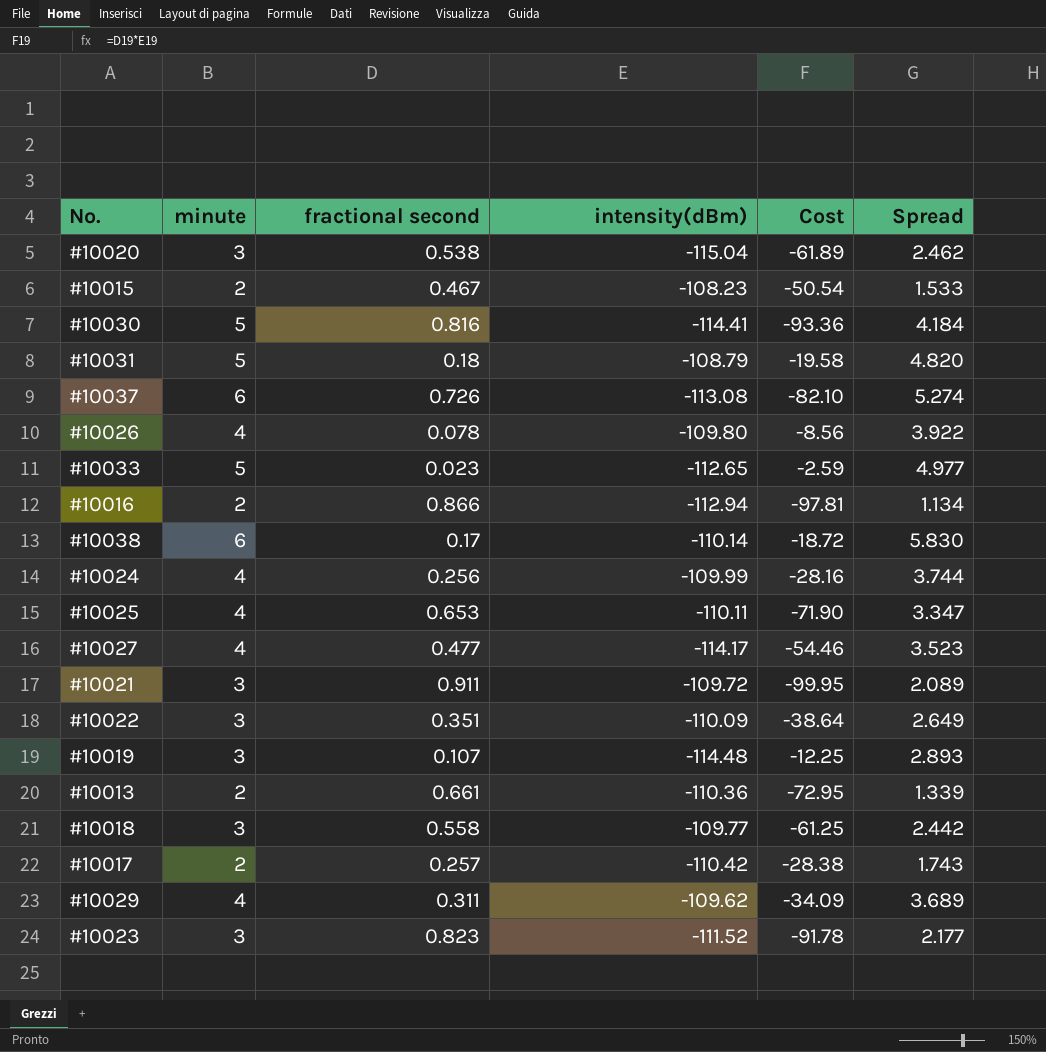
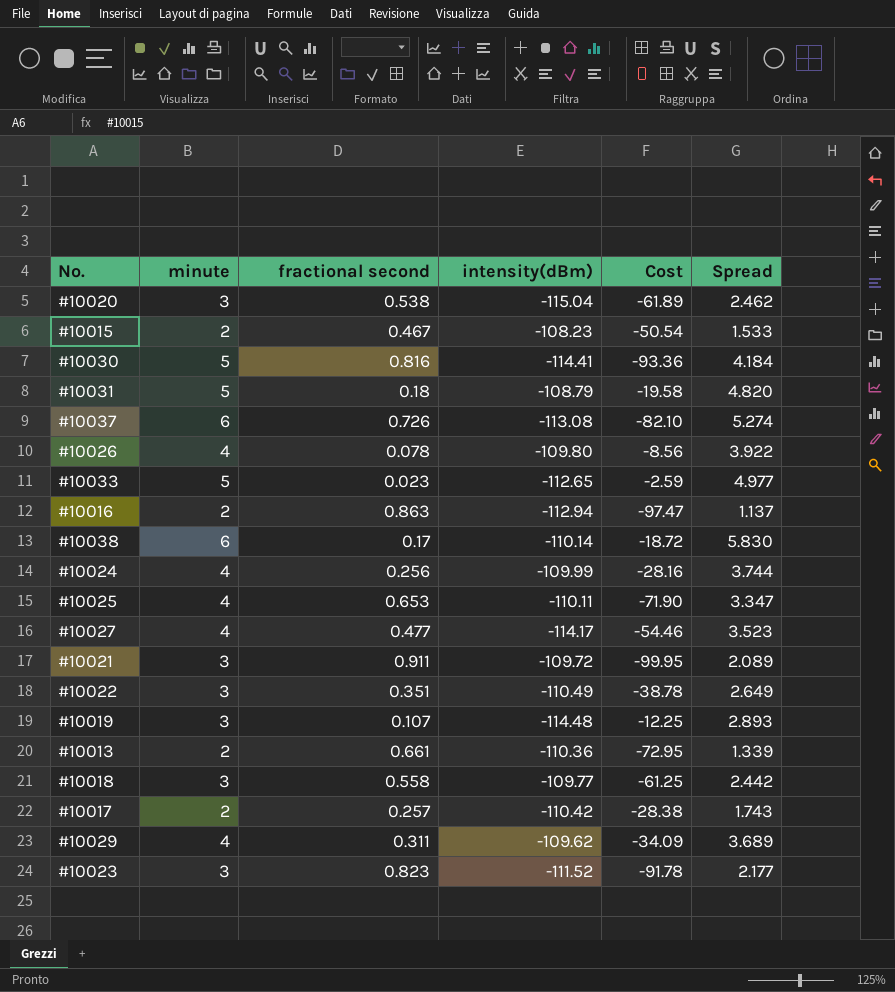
#10016 | fractional second: 0.866 -> 0.863
#10016 | Cost: -97.81 -> -97.47
#10016 | Spread: 1.134 -> 1.137
#10022 | intensity(dBm): -110.09 -> -110.49
#10022 | Cost: -38.64 -> -38.78

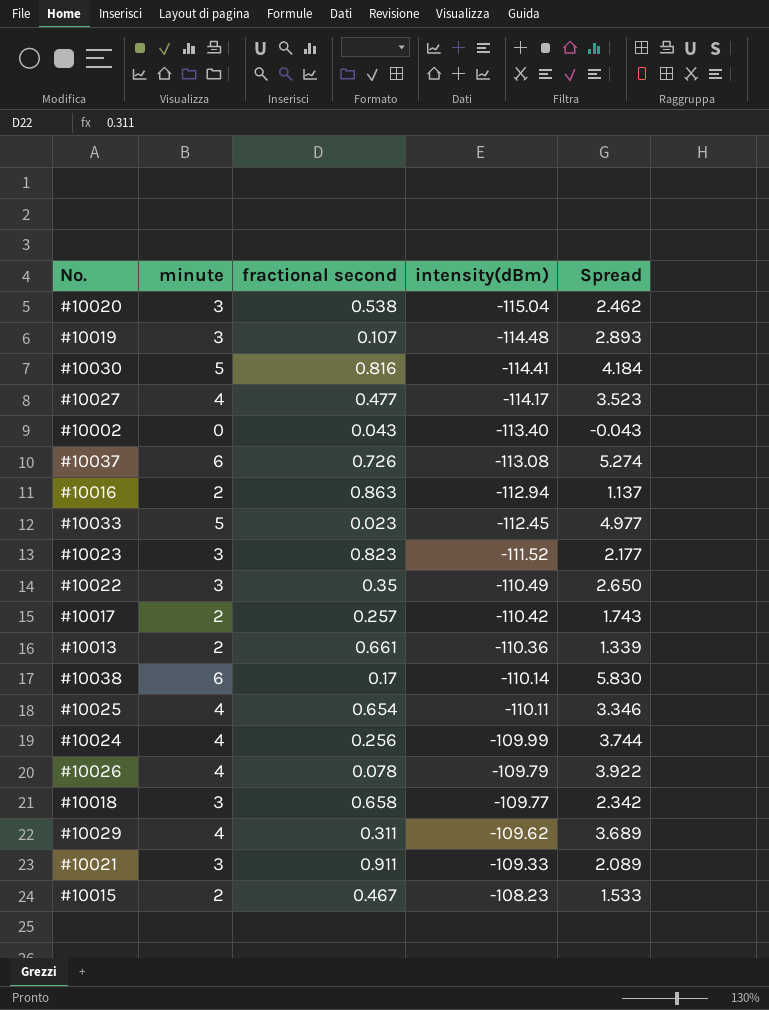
row order: none -> intensity(dBm) ascending
column Cost | formula: [fractional second] * [intensity(dBm)] -> none
row #10031: 5 | 0.18 | -108.79 | -19.58 | 4.820 -> none
row #10002: none -> 0 | 0.043 | -113.40 | -0.043
#10033 | intensity(dBm): -112.65 -> -112.45
#10022 | fractional second: 0.351 -> 0.35
#10022 | Spread: 2.649 -> 2.650
#10025 | fractional second: 0.653 -> 0.654
#10025 | Spread: 3.347 -> 3.346
#10026 | intensity(dBm): -109.80 -> -109.79
#10018 | fractional second: 0.558 -> 0.658
#10018 | Spread: 2.442 -> 2.342
#10021 | intensity(dBm): -109.72 -> -109.33

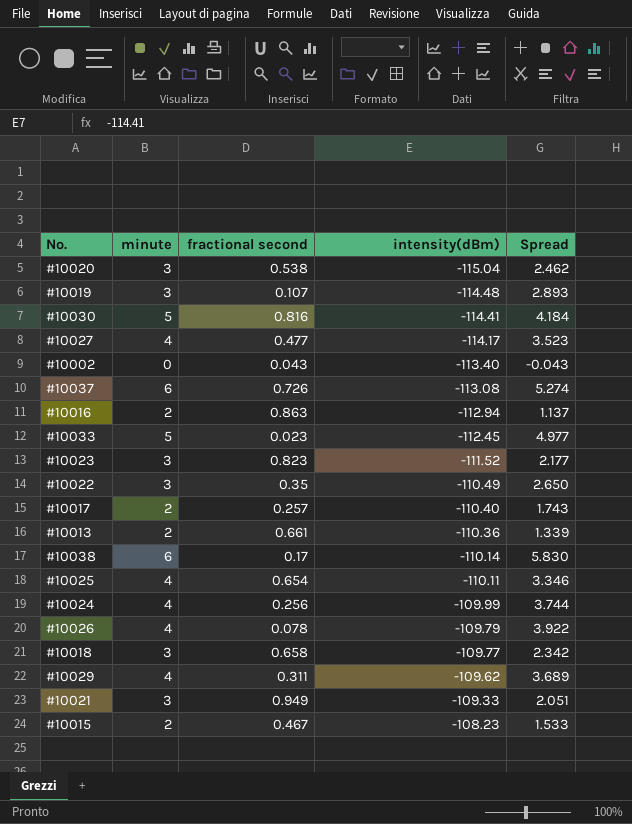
#10017 | intensity(dBm): -110.42 -> -110.40
#10021 | fractional second: 0.911 -> 0.949
#10021 | Spread: 2.089 -> 2.051

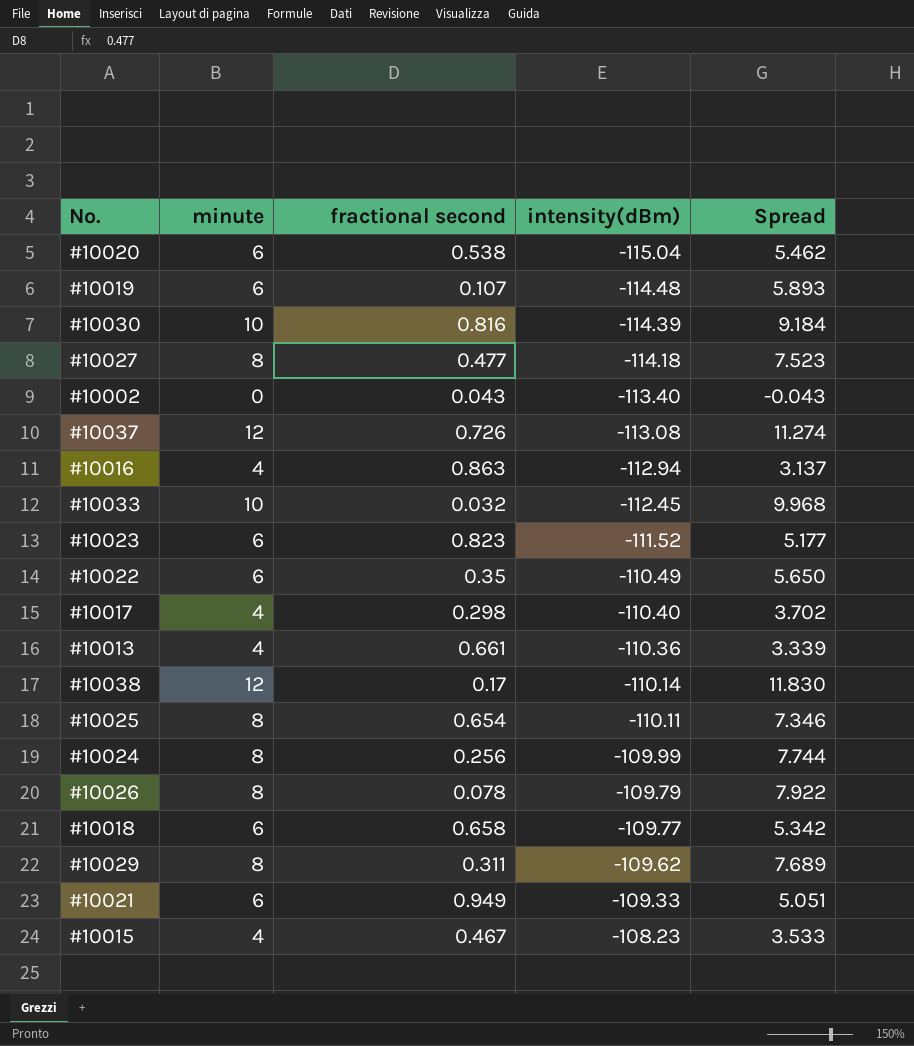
#10020 | minute: 3 -> 6
#10020 | Spread: 2.462 -> 5.462
#10019 | minute: 3 -> 6
#10019 | Spread: 2.893 -> 5.893
#10030 | minute: 5 -> 10
#10030 | intensity(dBm): -114.41 -> -114.39
#10030 | Spread: 4.184 -> 9.184
#10027 | minute: 4 -> 8
#10027 | intensity(dBm): -114.17 -> -114.18
#10027 | Spread: 3.523 -> 7.523
#10037 | minute: 6 -> 12
#10037 | Spread: 5.274 -> 11.274
#10016 | minute: 2 -> 4
#10016 | Spread: 1.137 -> 3.137
#10033 | minute: 5 -> 10
#10033 | fractional second: 0.023 -> 0.032
#10033 | Spread: 4.977 -> 9.968
#10023 | minute: 3 -> 6
#10023 | Spread: 2.177 -> 5.177
#10022 | minute: 3 -> 6
#10022 | Spread: 2.650 -> 5.650
#10017 | minute: 2 -> 4
#10017 | fractional second: 0.257 -> 0.298
#10017 | Spread: 1.743 -> 3.702
#10013 | minute: 2 -> 4
#10013 | Spread: 1.339 -> 3.339
#10038 | minute: 6 -> 12
#10038 | Spread: 5.830 -> 11.830
#10025 | minute: 4 -> 8
#10025 | Spread: 3.346 -> 7.346
#10024 | minute: 4 -> 8
#10024 | Spread: 3.744 -> 7.744
#10026 | minute: 4 -> 8
#10026 | Spread: 3.922 -> 7.922
#10018 | minute: 3 -> 6
#10018 | Spread: 2.342 -> 5.342
#10029 | minute: 4 -> 8
#10029 | Spread: 3.689 -> 7.689
#10021 | minute: 3 -> 6
#10021 | Spread: 2.051 -> 5.051
#10015 | minute: 2 -> 4
#10015 | Spread: 1.533 -> 3.533

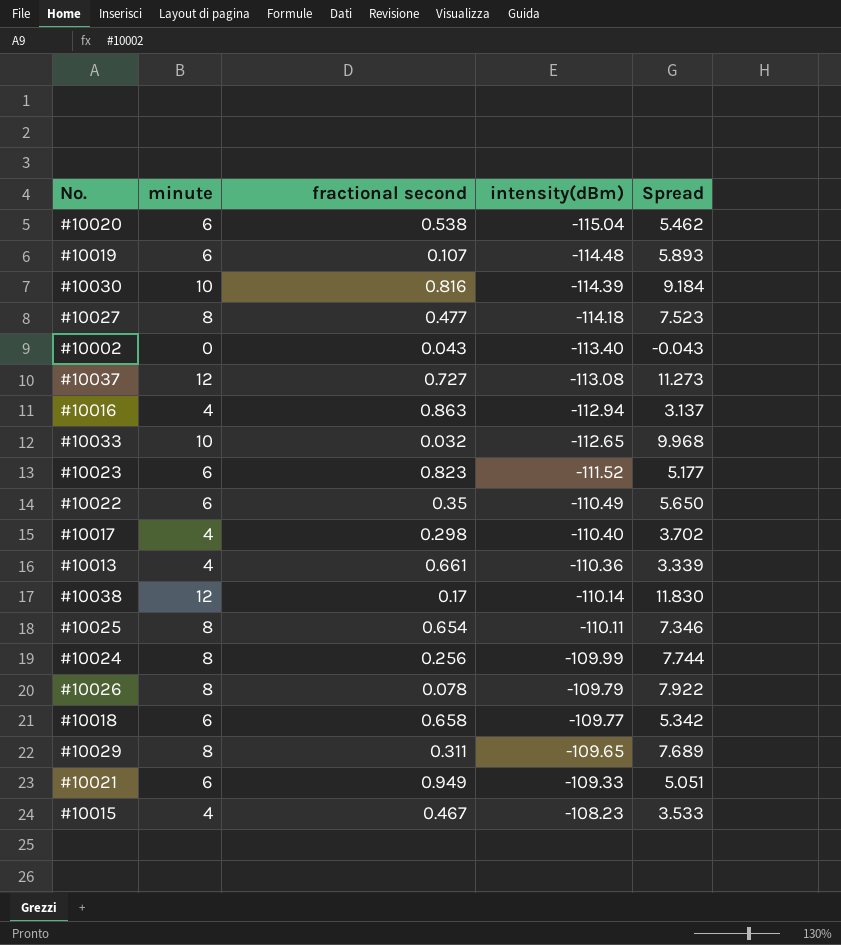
#10037 | fractional second: 0.726 -> 0.727
#10037 | Spread: 11.274 -> 11.273
#10033 | intensity(dBm): -112.45 -> -112.65
#10029 | intensity(dBm): -109.62 -> -109.65

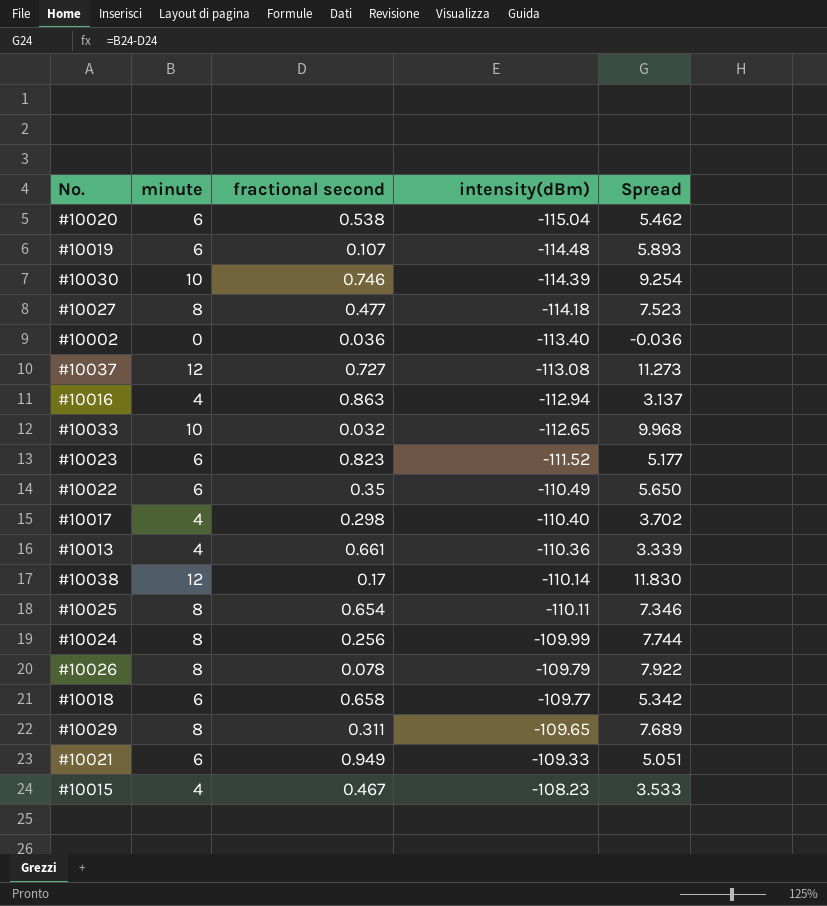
#10030 | fractional second: 0.816 -> 0.746
#10030 | Spread: 9.184 -> 9.254
#10002 | fractional second: 0.043 -> 0.036
#10002 | Spread: -0.043 -> -0.036

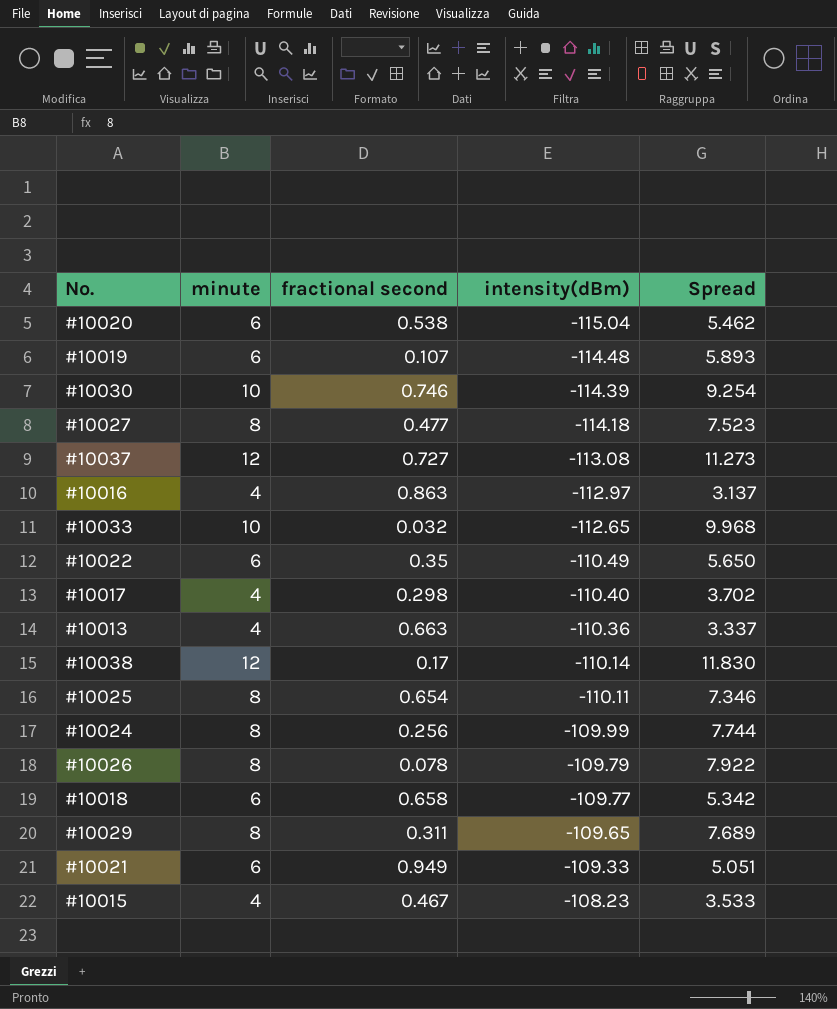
row #10002: 0 | 0.036 | -113.40 | -0.036 -> none
row #10023: 6 | 0.823 | -111.52 | 5.177 -> none
#10016 | intensity(dBm): -112.94 -> -112.97
#10013 | fractional second: 0.661 -> 0.663
#10013 | Spread: 3.339 -> 3.337

